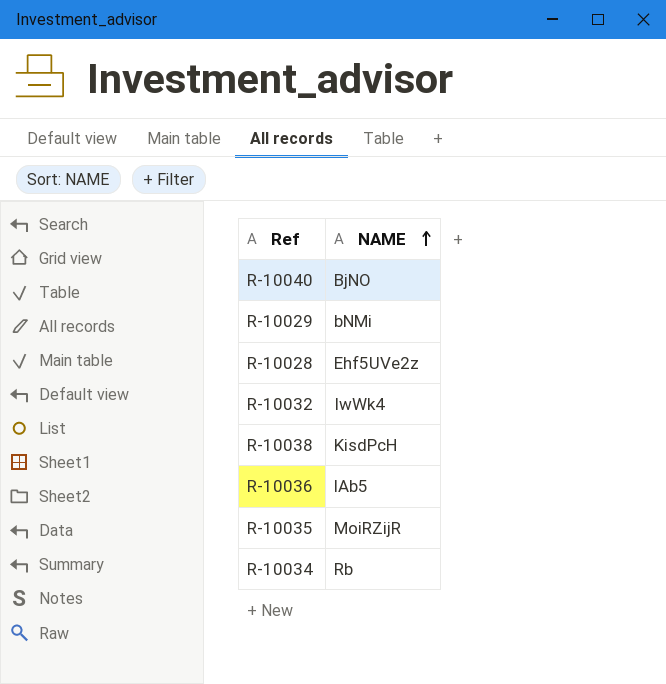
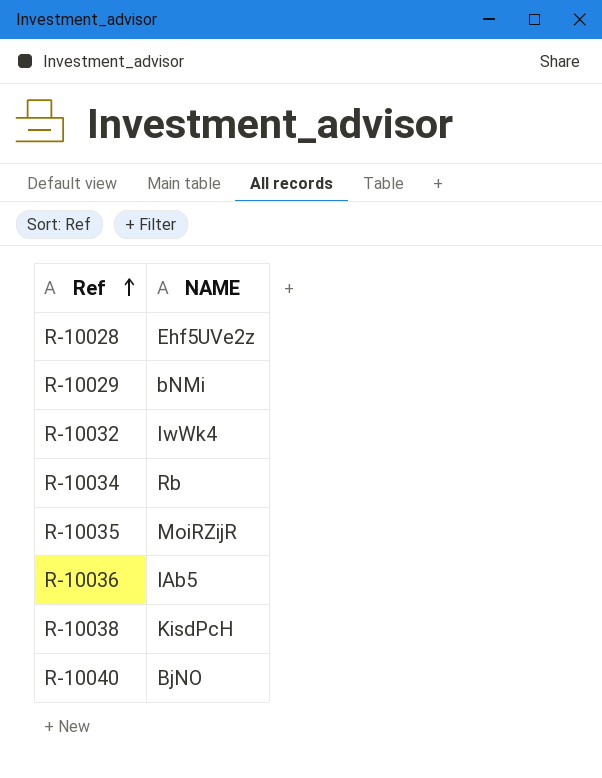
row order: NAME ascending -> Ref ascending

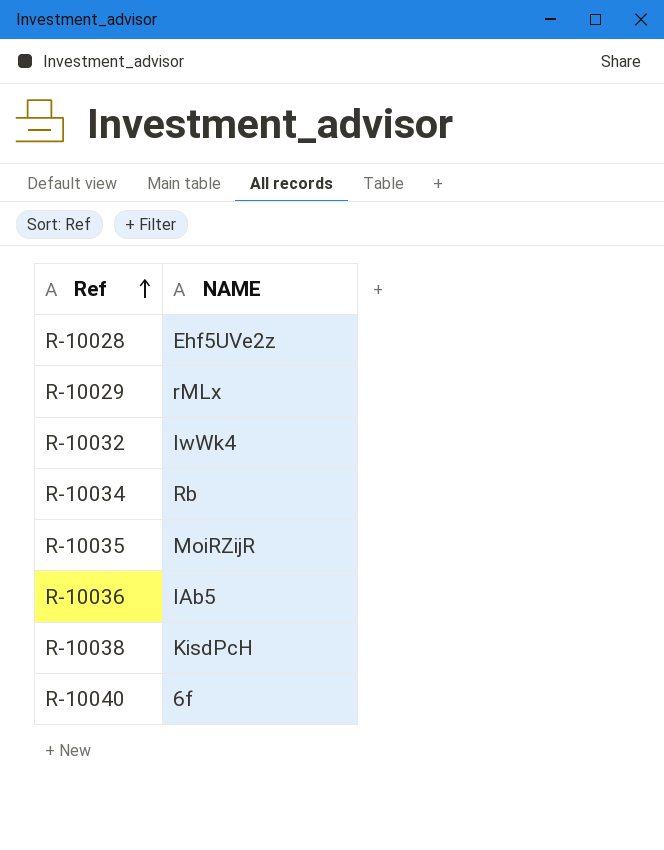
R-10029 | NAME: bNMi -> rMLx
R-10040 | NAME: BjNO -> 6f

